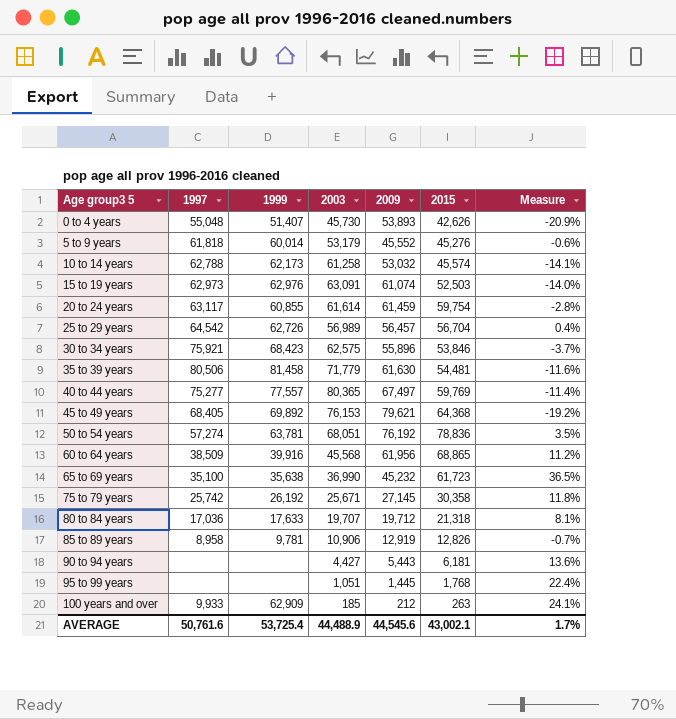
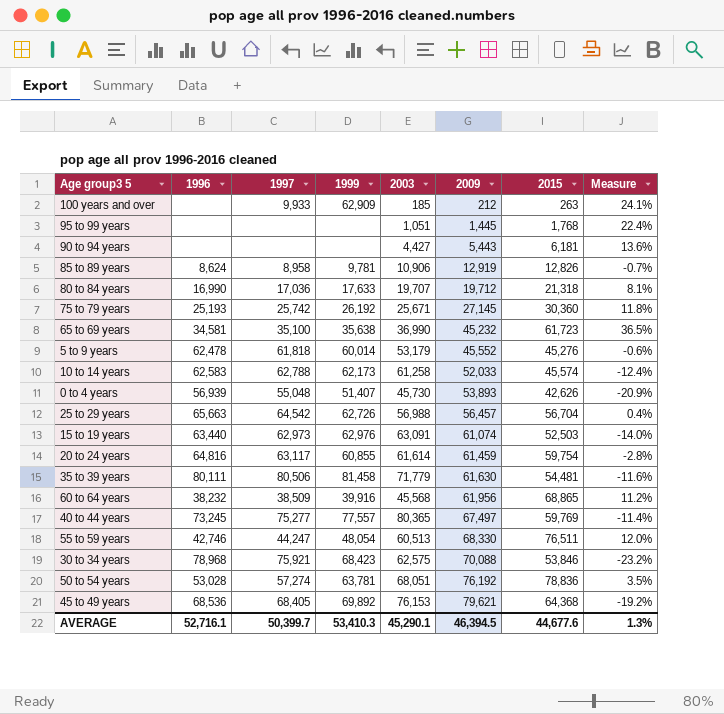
row order: Age group3 5 ascending -> 2009 ascending
column 1996 | position: none -> 2
75 to 79 years | 2015: 30,358 -> 30,360
10 to 14 years | 2009: 53,032 -> 52,033
10 to 14 years | Measure: -14.1% -> -12.4%
25 to 29 years | 2003: 56,989 -> 56,988
row 55 to 59 years: none -> 42,746 | 44,247 | 48,054 | 60,513 | 68,330 | 76,511 | 12.0%
30 to 34 years | 2009: 55,896 -> 70,088
30 to 34 years | Measure: -3.7% -> -23.2%
AVERAGE | 1997: 50,761.6 -> 50,399.7
AVERAGE | 1999: 53,725.4 -> 53,410.3
AVERAGE | 2003: 44,488.9 -> 45,290.1
AVERAGE | 2009: 44,545.6 -> 46,394.5
AVERAGE | 2015: 43,002.1 -> 44,677.6
AVERAGE | Measure: 1.7% -> 1.3%

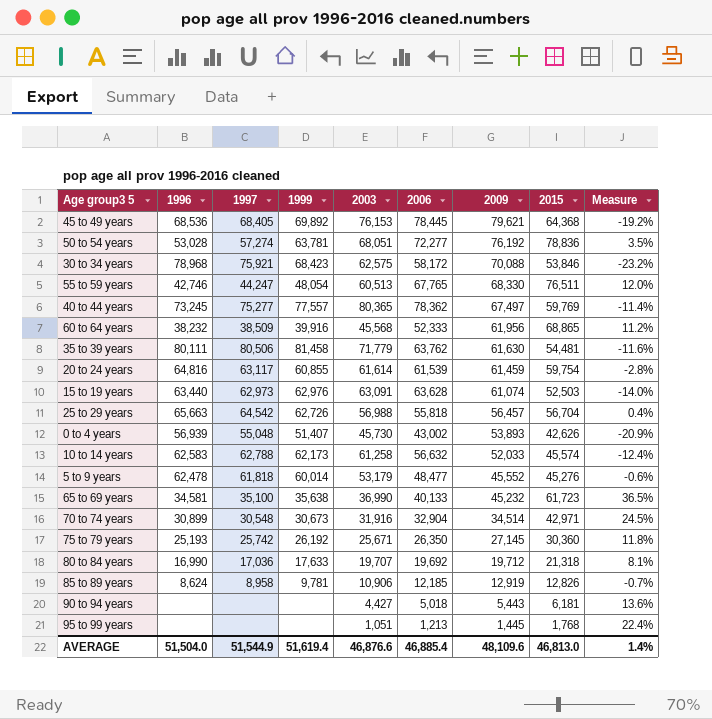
row order: 2009 ascending -> 2009 descending
column 2006 | position: none -> 6
row 100 years and over: none | 9,933 | 62,909 | 185 | 212 | 263 | 24.1% -> none
row 70 to 74 years: none -> 30,899 | 30,548 | 30,673 | 31,916 | 32,904 | 34,514 | 42,971 | 24.5%
AVERAGE | 1996: 52,716.1 -> 51,504.0
AVERAGE | 1997: 50,399.7 -> 51,544.9
AVERAGE | 1999: 53,410.3 -> 51,619.4
AVERAGE | 2003: 45,290.1 -> 46,876.6
AVERAGE | 2009: 46,394.5 -> 48,109.6
AVERAGE | 2015: 44,677.6 -> 46,813.0
AVERAGE | Measure: 1.3% -> 1.4%

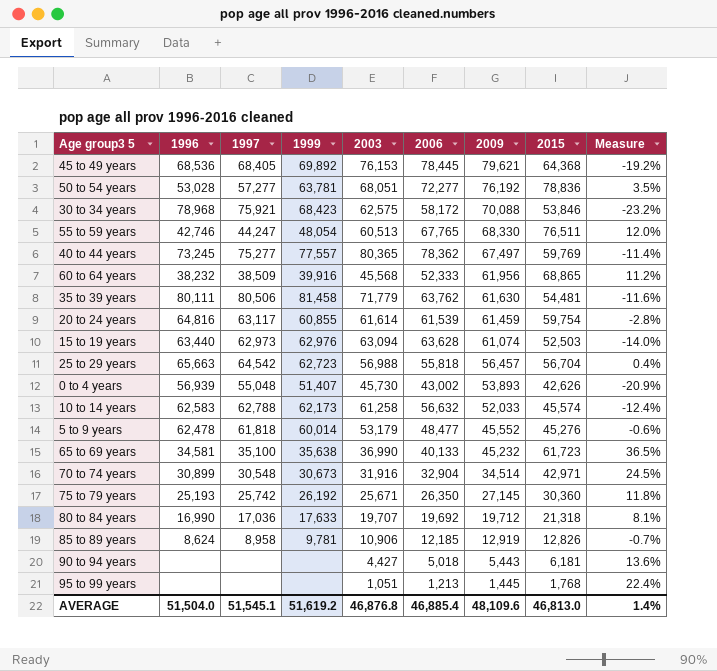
50 to 54 years | 1997: 57,274 -> 57,277
15 to 19 years | 2003: 63,091 -> 63,094
25 to 29 years | 1999: 62,726 -> 62,723
AVERAGE | 1997: 51,544.9 -> 51,545.1
AVERAGE | 1999: 51,619.4 -> 51,619.2
AVERAGE | 2003: 46,876.6 -> 46,876.8

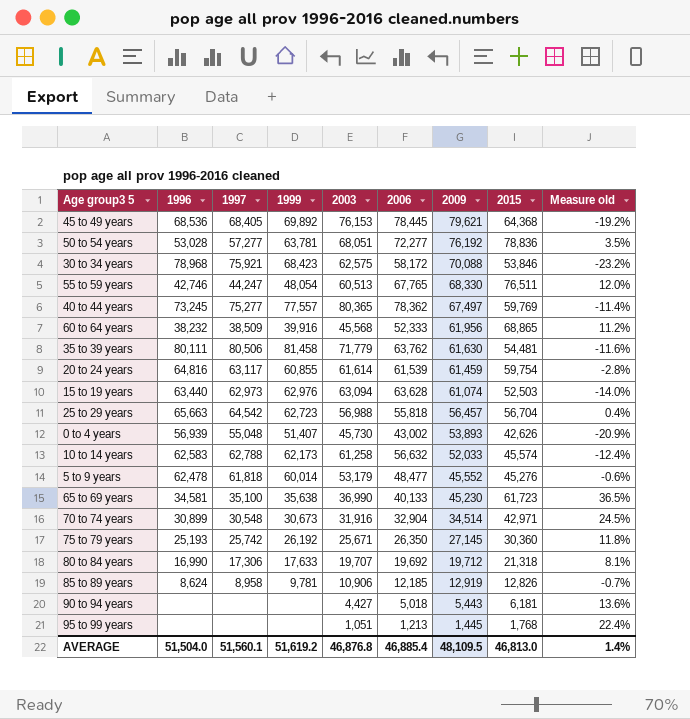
column name: Measure -> Measure old
65 to 69 years | 2009: 45,232 -> 45,230
80 to 84 years | 1997: 17,036 -> 17,306
AVERAGE | 1997: 51,545.1 -> 51,560.1
AVERAGE | 2009: 48,109.6 -> 48,109.5

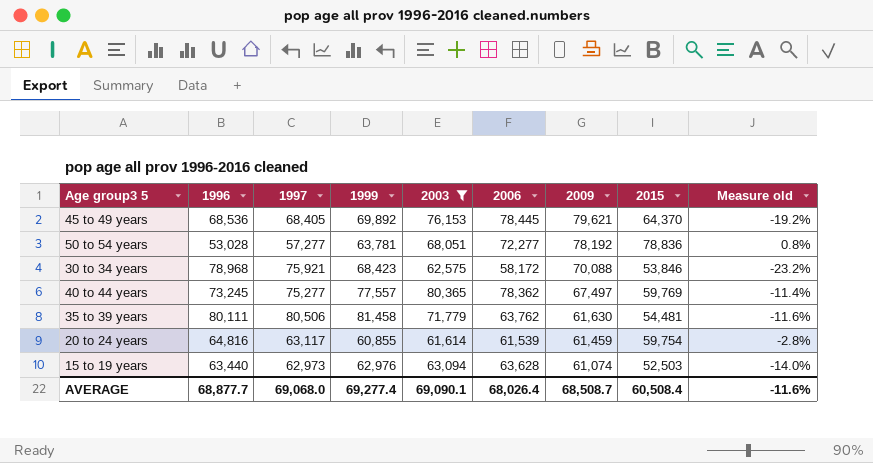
filter: none -> 2003 >= 61,614
45 to 49 years | 2015: 64,368 -> 64,370
50 to 54 years | 2009: 76,192 -> 78,192
50 to 54 years | Measure old: 3.5% -> 0.8%
AVERAGE | 1996: 51,504.0 -> 68,877.7
AVERAGE | 1997: 51,560.1 -> 69,068.0
AVERAGE | 1999: 51,619.2 -> 69,277.4
AVERAGE | 2003: 46,876.8 -> 69,090.1
AVERAGE | 2006: 46,885.4 -> 68,026.4
AVERAGE | 2009: 48,109.5 -> 68,508.7
AVERAGE | 2015: 46,813.0 -> 60,508.4
AVERAGE | Measure old: 1.4% -> -11.6%

